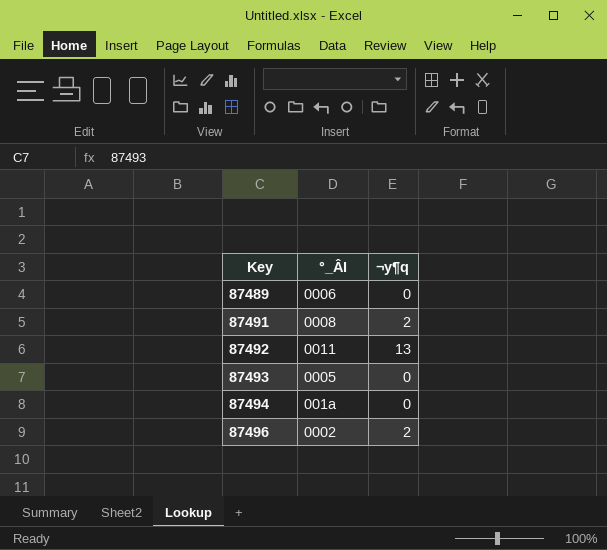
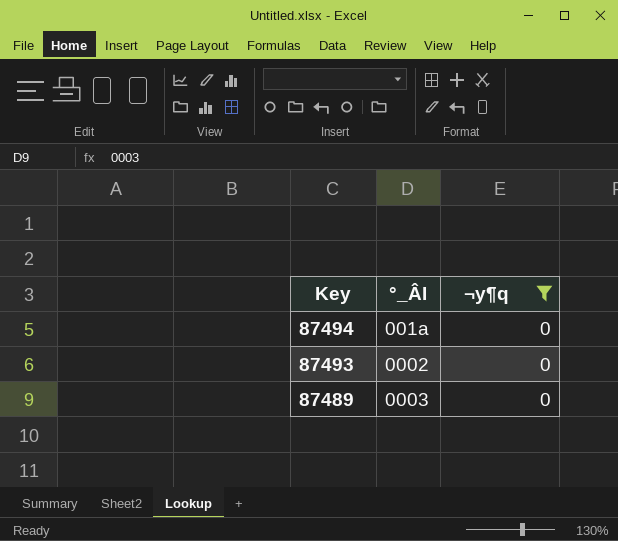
filter: none -> ¬y¶q = 0
row order: Key ascending -> Key descending
87493 | °_ÂI: 0005 -> 0002
87489 | °_ÂI: 0006 -> 0003

